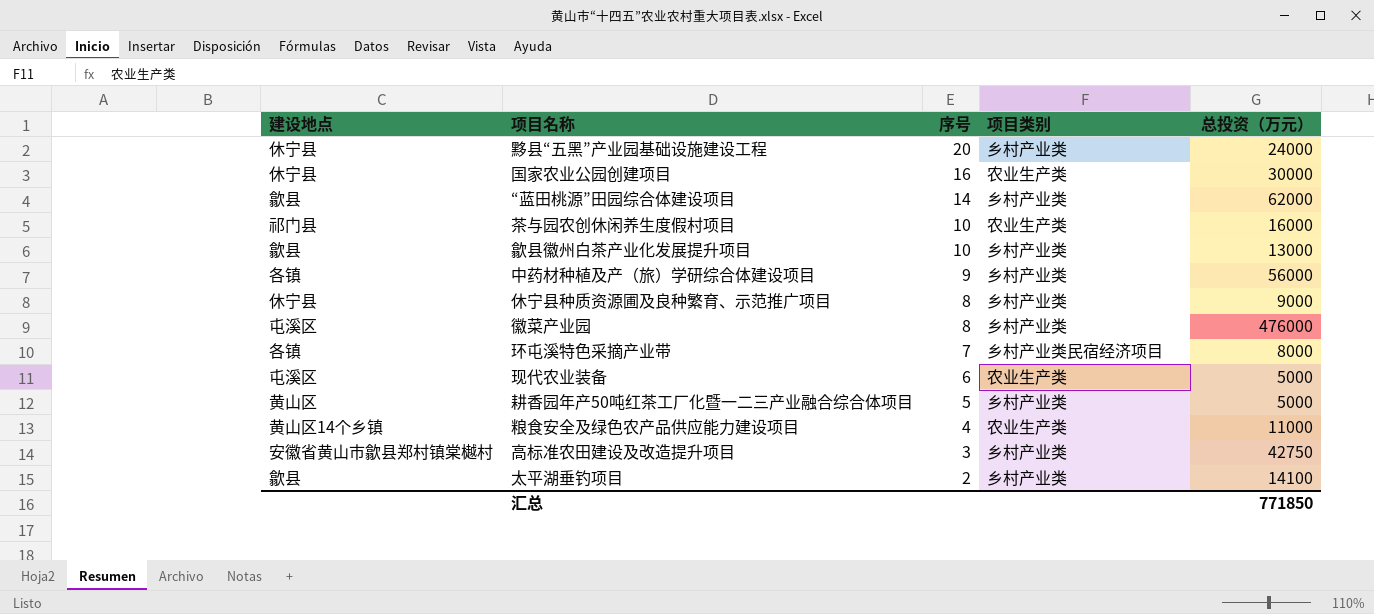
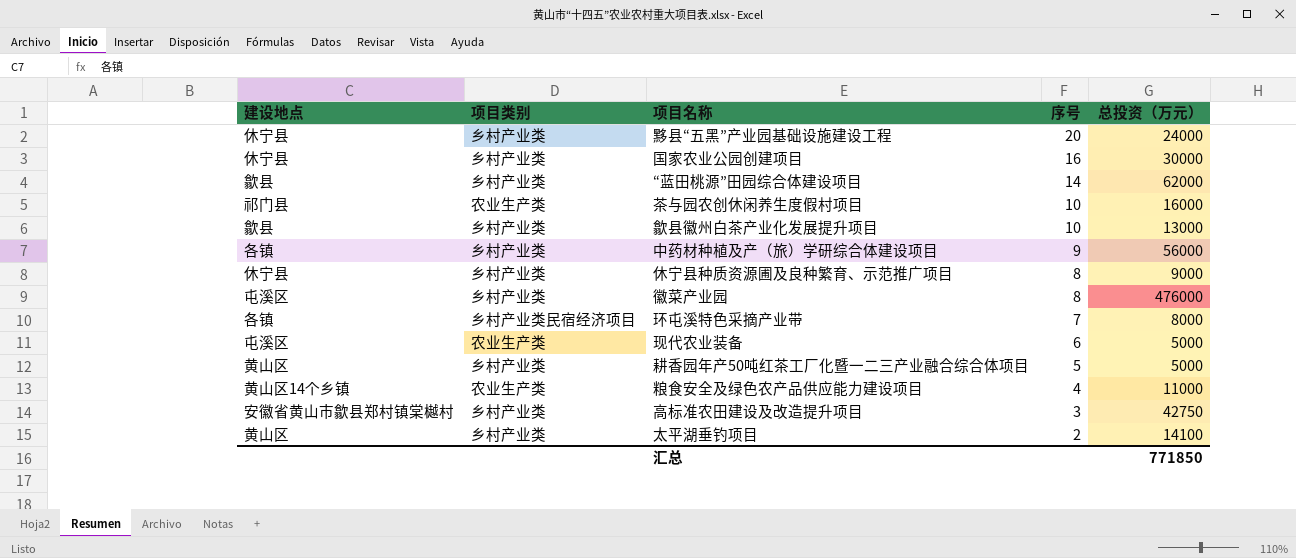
column 项目类别 | position: 4 -> 2
国家农业公园创建项目 | 项目类别: 农业生产类 -> 乡村产业类
太平湖垂钓项目 | 建设地点: 歙县 -> 黄山区

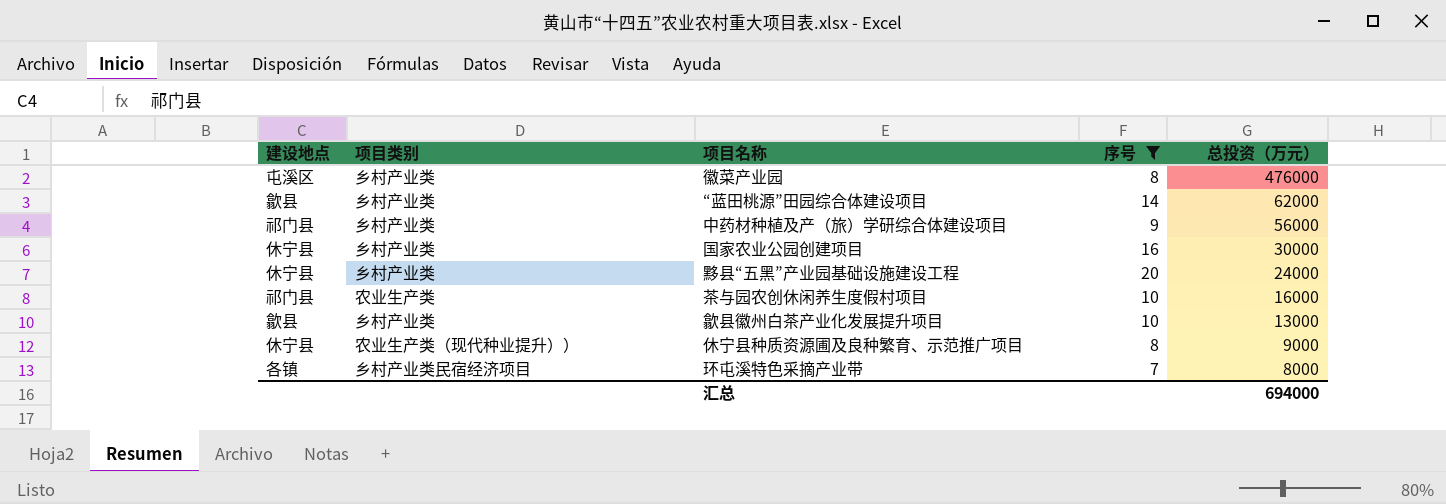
filter: none -> 序号 >= 7
row order: 序号 descending -> 总投资（万元） descending
中药材种植及产（旅）学研综合体建设项目 | 建设地点: 各镇 -> 祁门县
休宁县种质资源圃及良种繁育、示范推广项目 | 项目类别: 乡村产业类 -> 农业生产类（现代种业提升））
汇总 | 总投资（万元）: 771850 -> 694000

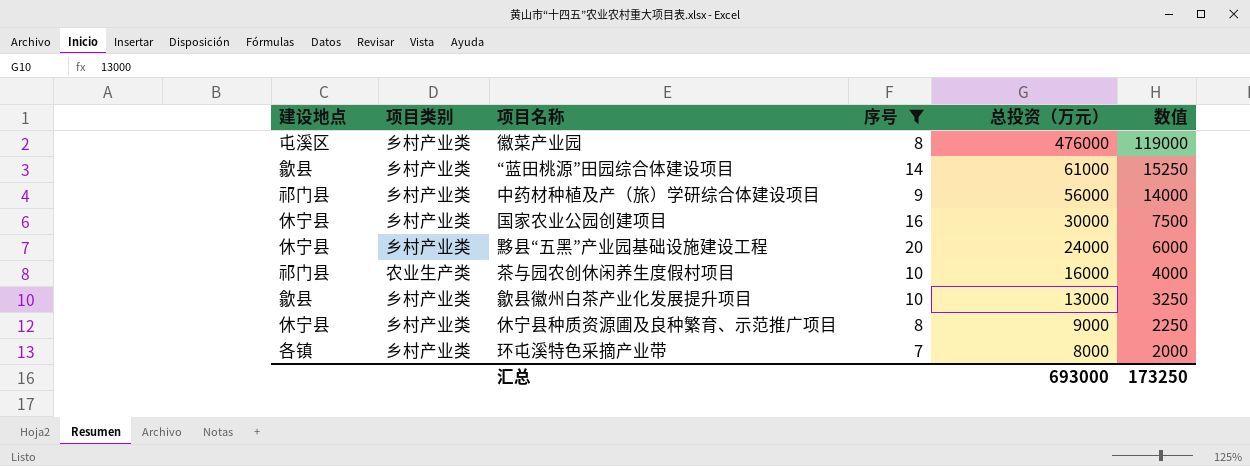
column 数值 | formula: none -> [总投资（万元）] * 0.25
“蓝田桃源”田园综合体建设项目 | 总投资（万元）: 62000 -> 61000
休宁县种质资源圃及良种繁育、示范推广项目 | 项目类别: 农业生产类（现代种业提升）） -> 乡村产业类
环屯溪特色采摘产业带 | 项目类别: 乡村产业类民宿经济项目 -> 乡村产业类
汇总 | 总投资（万元）: 694000 -> 693000

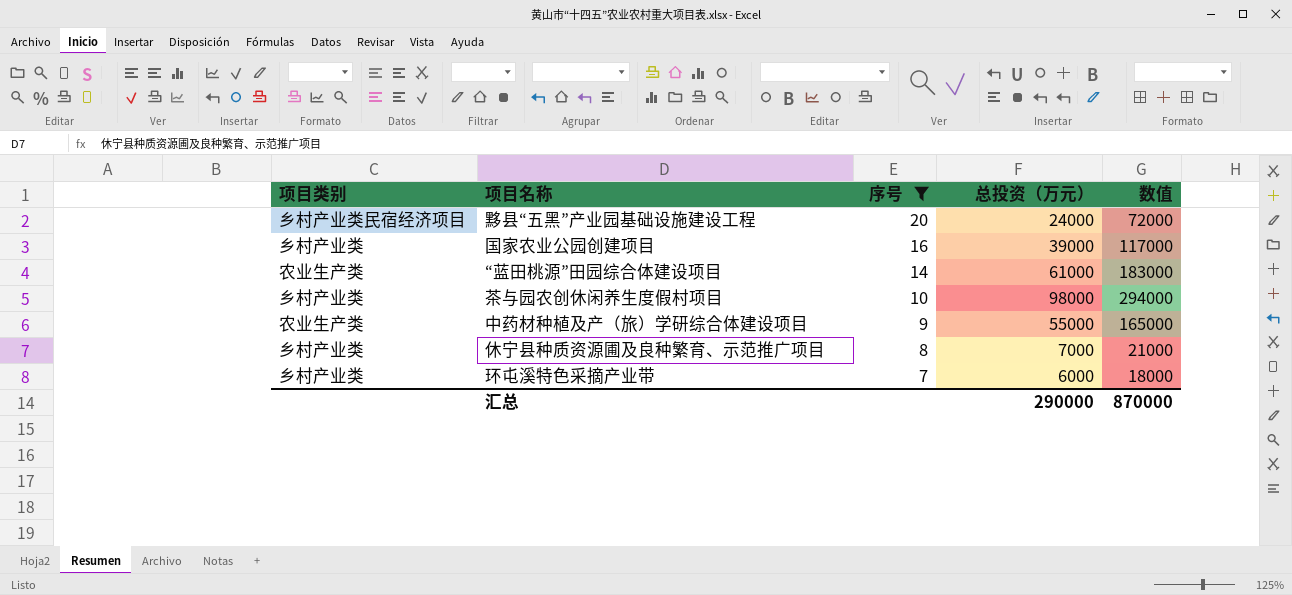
row order: 总投资（万元） descending -> 序号 descending
column 建设地点 | position: 1 -> none
column 数值 | formula: [总投资（万元）] * 0.25 -> [总投资（万元）] * 3
row 徽菜产业园: 屯溪区 | 乡村产业类 | 8 | 476000 | 119000 -> none
row 歙县徽州白茶产业化发展提升项目: 歙县 | 乡村产业类 | 10 | 13000 | 3250 -> none
黟县“五黑”产业园基础设施建设工程 | 项目类别: 乡村产业类 -> 乡村产业类民宿经济项目
国家农业公园创建项目 | 总投资（万元）: 30000 -> 39000
“蓝田桃源”田园综合体建设项目 | 项目类别: 乡村产业类 -> 农业生产类
茶与园农创休闲养生度假村项目 | 项目类别: 农业生产类 -> 乡村产业类
茶与园农创休闲养生度假村项目 | 总投资（万元）: 16000 -> 98000
中药材种植及产（旅）学研综合体建设项目 | 项目类别: 乡村产业类 -> 农业生产类
中药材种植及产（旅）学研综合体建设项目 | 总投资（万元）: 56000 -> 55000
休宁县种质资源圃及良种繁育、示范推广项目 | 总投资（万元）: 9000 -> 7000
环屯溪特色采摘产业带 | 总投资（万元）: 8000 -> 6000
汇总 | 总投资（万元）: 693000 -> 290000
汇总 | 数值: 173250 -> 870000

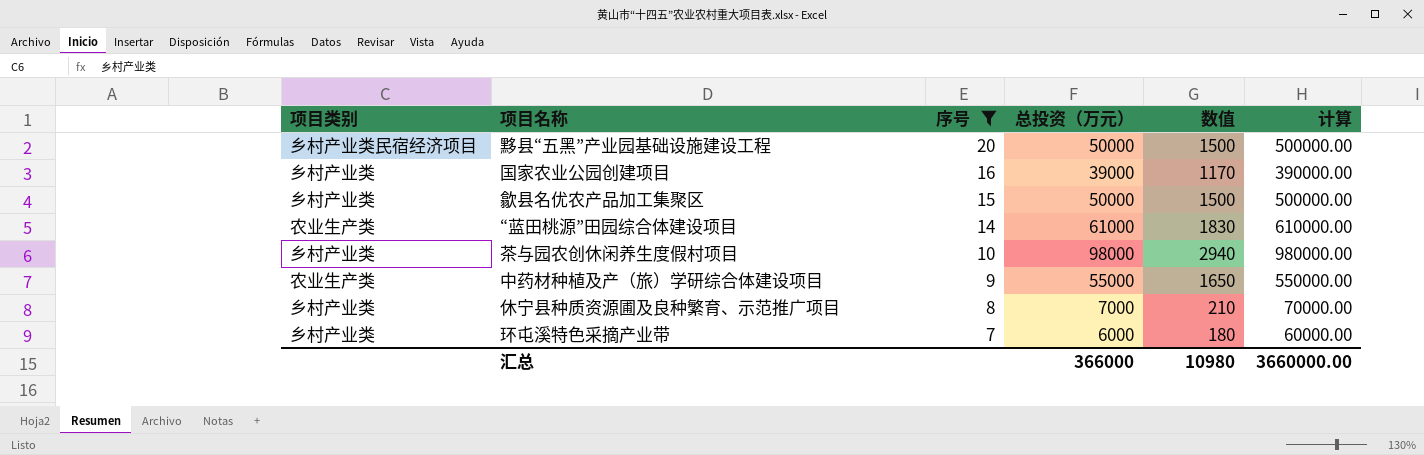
column 数值 | formula: [总投资（万元）] * 3 -> [总投资（万元）] * 0.03
column 计算 | formula: none -> [总投资（万元）] * 10
黟县“五黑”产业园基础设施建设工程 | 总投资（万元）: 24000 -> 50000
row 歙县名优农产品加工集聚区: none -> 乡村产业类 | 15 | 50000 | 1500 | 500000.00
汇总 | 总投资（万元）: 290000 -> 366000
汇总 | 数值: 870000 -> 10980

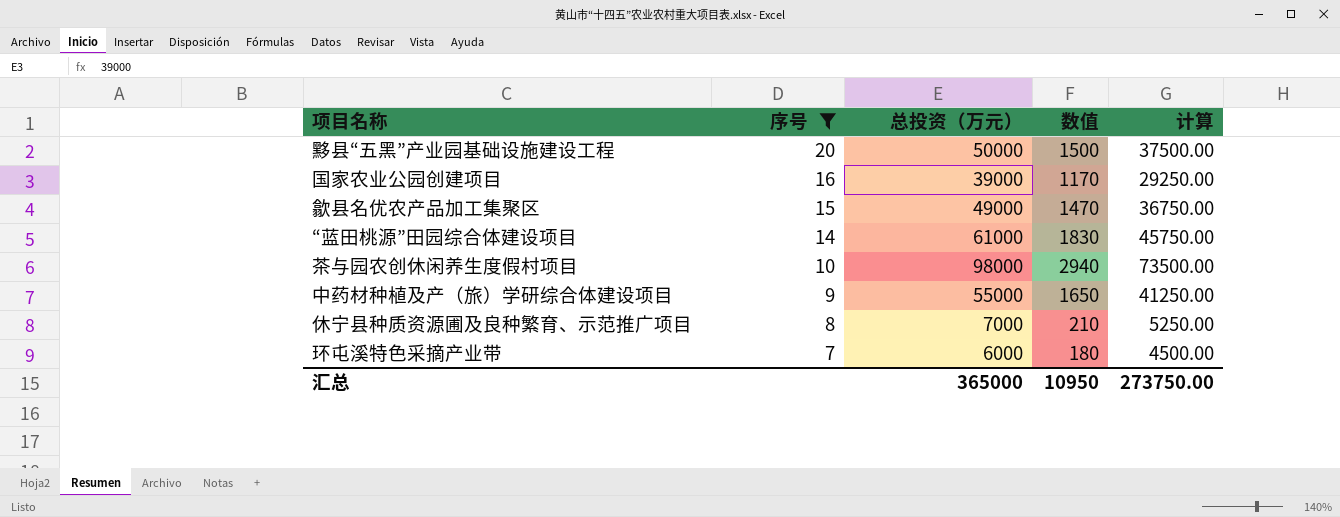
column 项目类别 | position: 1 -> none
column 计算 | formula: [总投资（万元）] * 10 -> [总投资（万元）] * 0.75
歙县名优农产品加工集聚区 | 总投资（万元）: 50000 -> 49000
歙县名优农产品加工集聚区 | 数值: 1500 -> 1470
汇总 | 总投资（万元）: 366000 -> 365000
汇总 | 数值: 10980 -> 10950
汇总 | 计算: 3660000.00 -> 273750.00

